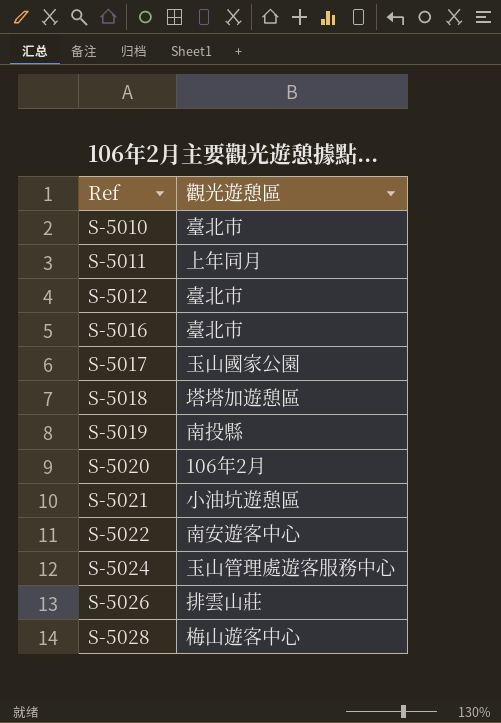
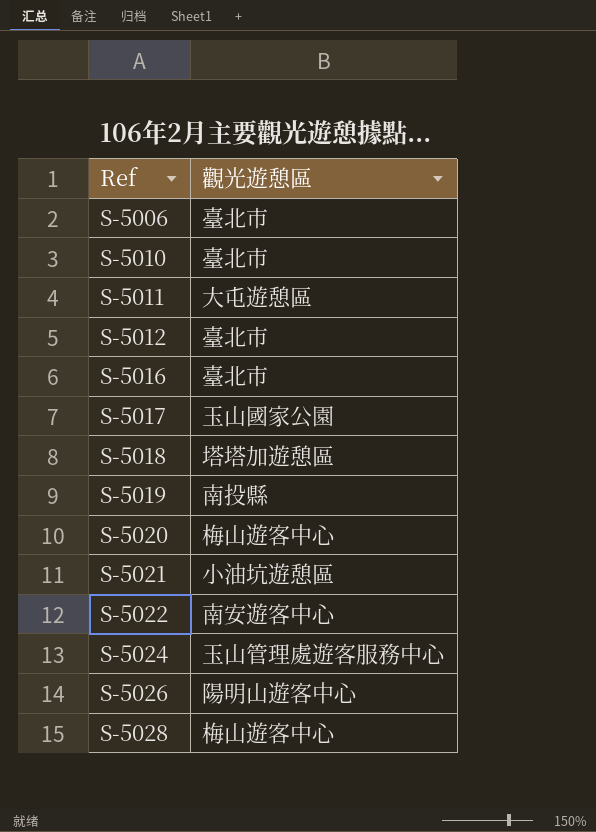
row S-5006: none -> 臺北市
S-5011 | 觀光遊憩區: 上年同月 -> 大屯遊憩區
S-5020 | 觀光遊憩區: 106年2月 -> 梅山遊客中心
S-5026 | 觀光遊憩區: 排雲山莊 -> 陽明山遊客中心

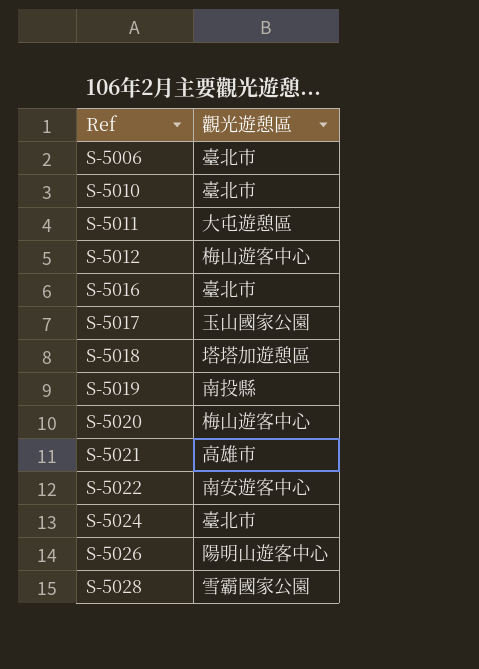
S-5012 | 觀光遊憩區: 臺北市 -> 梅山遊客中心
S-5021 | 觀光遊憩區: 小油坑遊憩區 -> 高雄市
S-5024 | 觀光遊憩區: 玉山管理處遊客服務中心 -> 臺北市
S-5028 | 觀光遊憩區: 梅山遊客中心 -> 雪霸國家公園

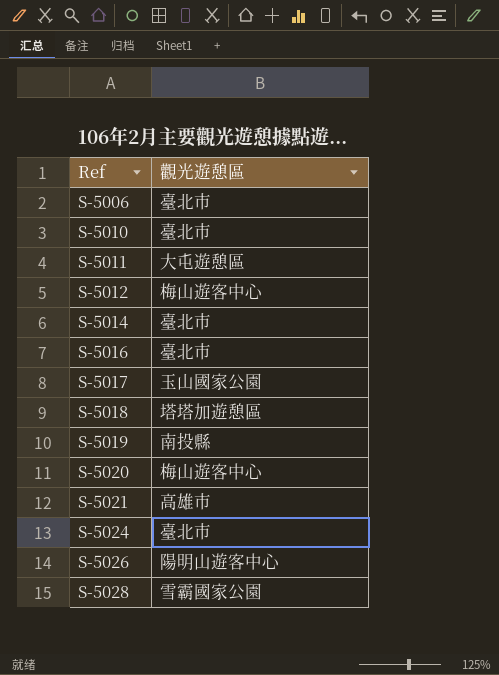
row S-5022: 南安遊客中心 -> none
row S-5014: none -> 臺北市

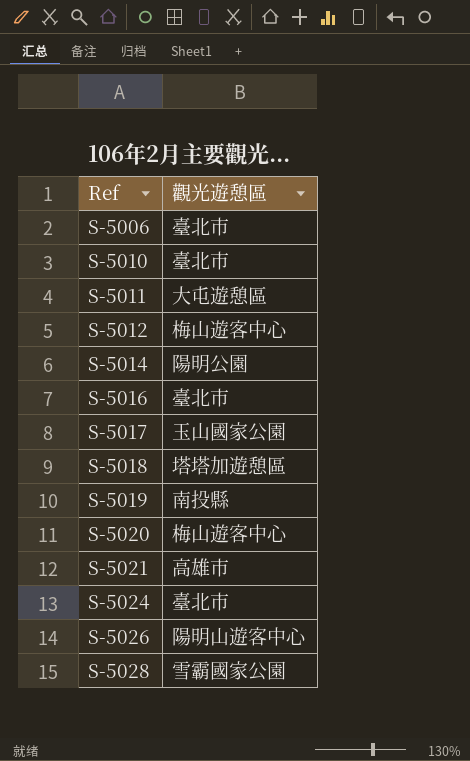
S-5014 | 觀光遊憩區: 臺北市 -> 陽明公園

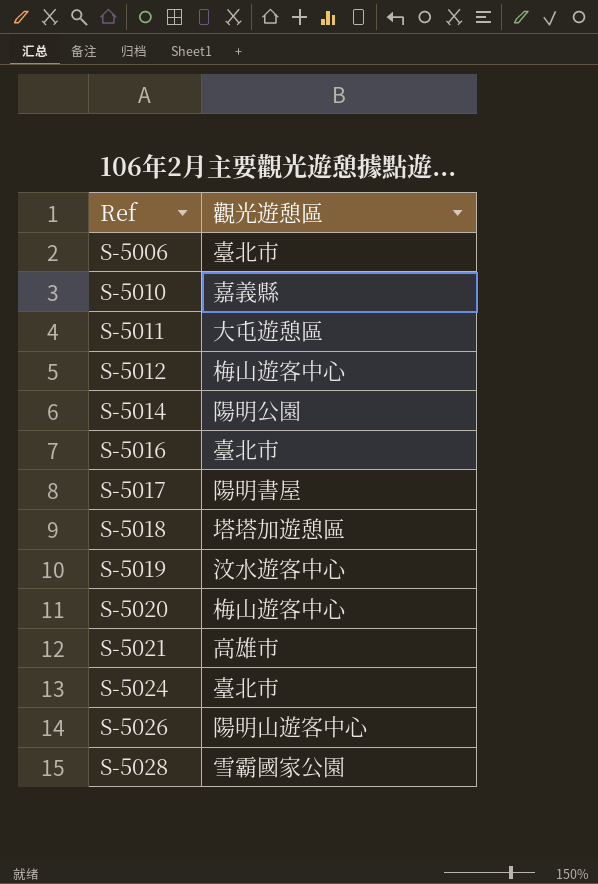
S-5010 | 觀光遊憩區: 臺北市 -> 嘉義縣
S-5017 | 觀光遊憩區: 玉山國家公園 -> 陽明書屋
S-5019 | 觀光遊憩區: 南投縣 -> 汶水遊客中心

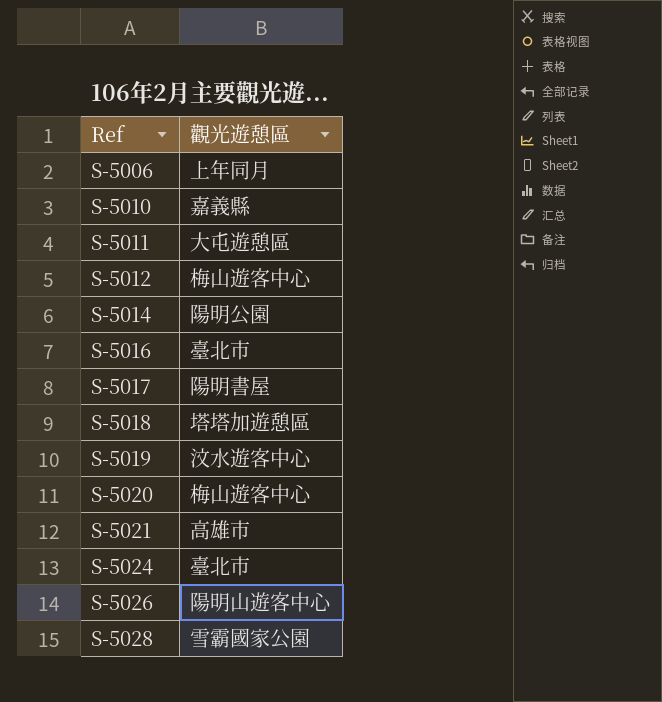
S-5006 | 觀光遊憩區: 臺北市 -> 上年同月

